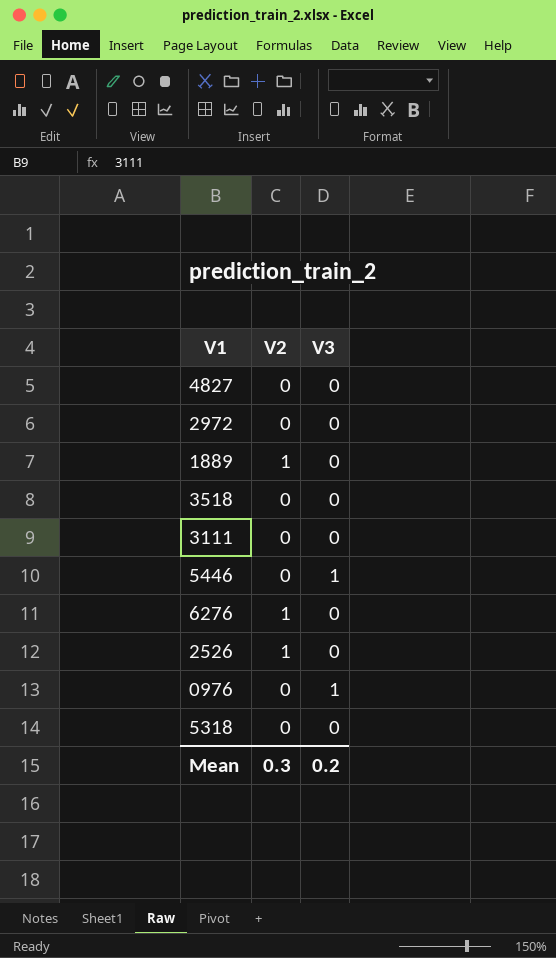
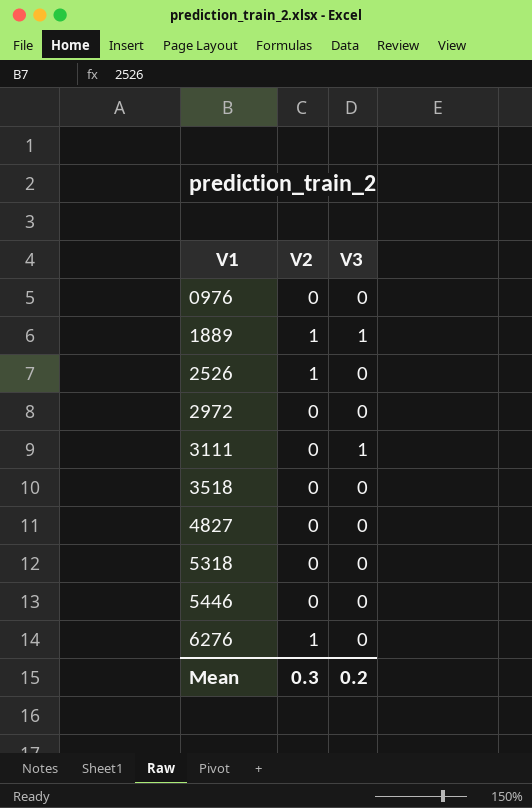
row order: none -> V1 ascending
0976 | V3: 1 -> 0
1889 | V3: 0 -> 1
3111 | V3: 0 -> 1
5446 | V3: 1 -> 0

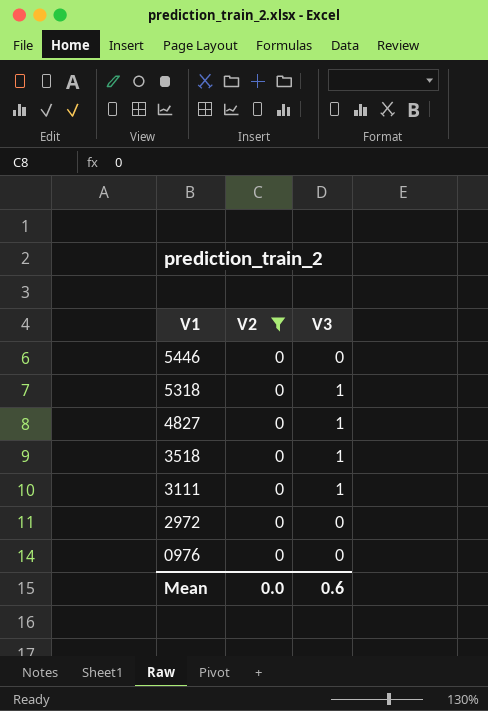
filter: none -> V2 = 0
row order: V1 ascending -> V1 descending
5318 | V3: 0 -> 1
4827 | V3: 0 -> 1
3518 | V3: 0 -> 1
Mean | V2: 0.3 -> 0.0
Mean | V3: 0.2 -> 0.6

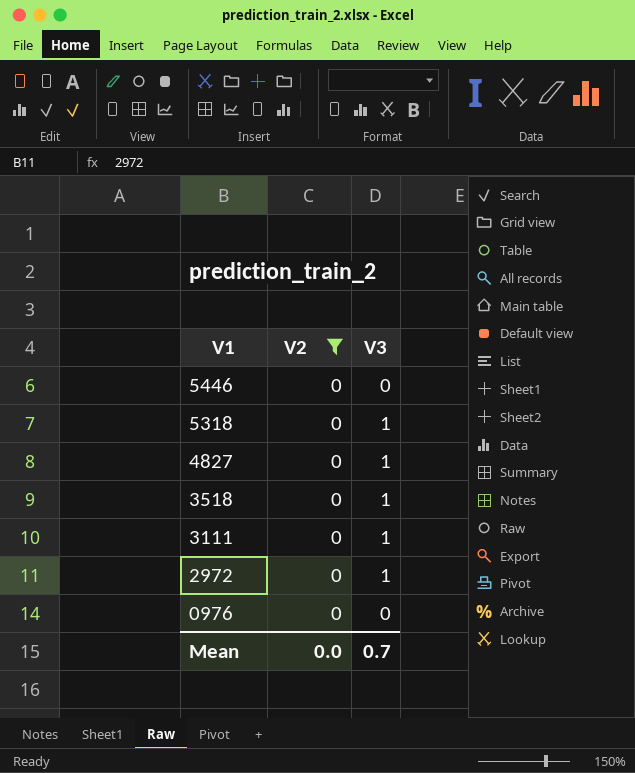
2972 | V3: 0 -> 1
Mean | V3: 0.6 -> 0.7

